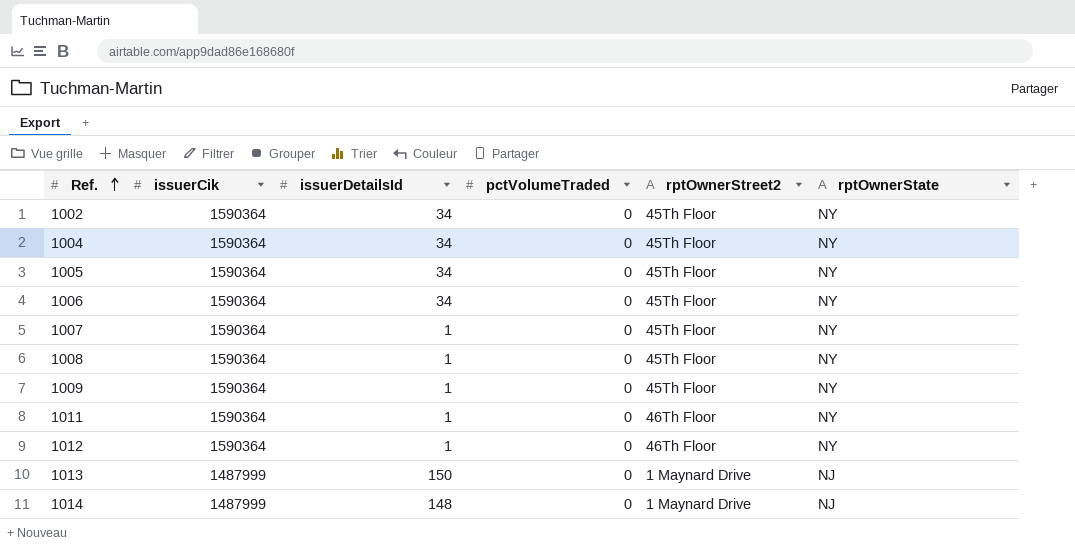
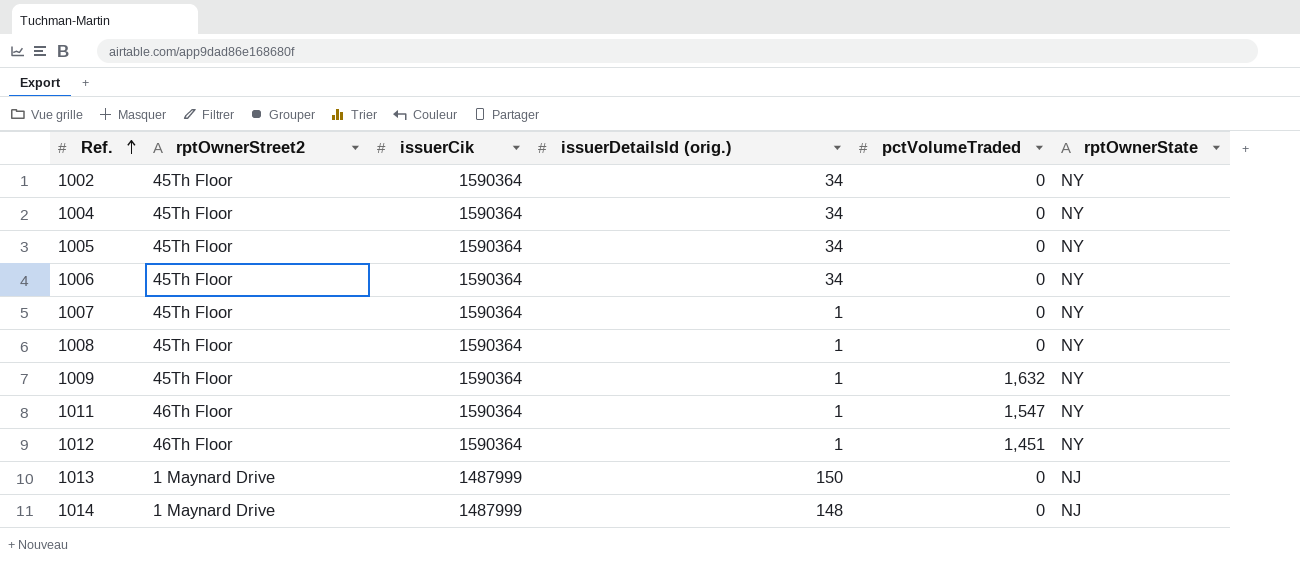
column rptOwnerStreet2 | position: 5 -> 2
column name: issuerDetailsId -> issuerDetailsId (orig.)
1009 | pctVolumeTraded: 0 -> 1,632
1011 | pctVolumeTraded: 0 -> 1,547
1012 | pctVolumeTraded: 0 -> 1,451

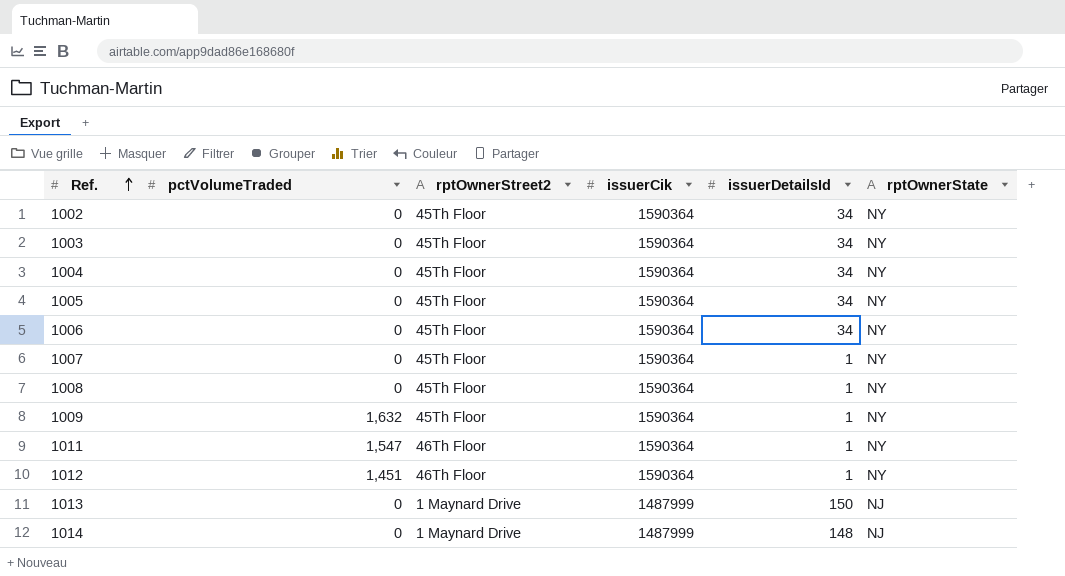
column pctVolumeTraded | position: 5 -> 2
column name: issuerDetailsId (orig.) -> issuerDetailsId
row 1003: none -> 0 | 45Th Floor | 1590364 | 34 | NY

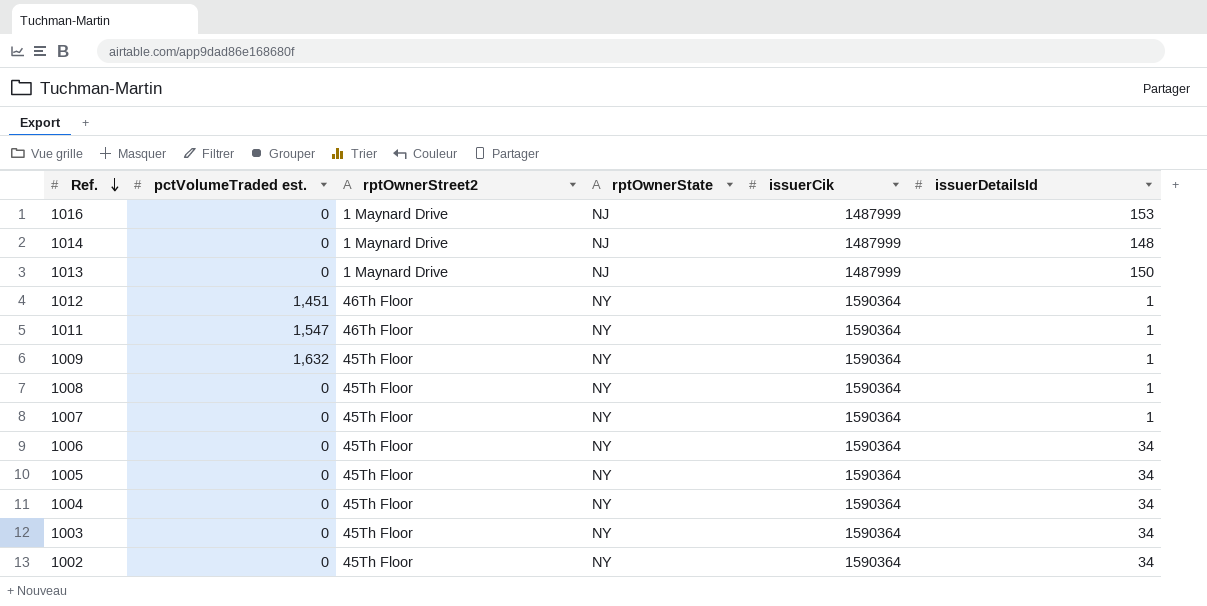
row order: Ref. ascending -> Ref. descending
column name: pctVolumeTraded -> pctVolumeTraded est.
column rptOwnerState | position: 6 -> 4
row 1016: none -> 0 | 1 Maynard Drive | NJ | 1487999 | 153

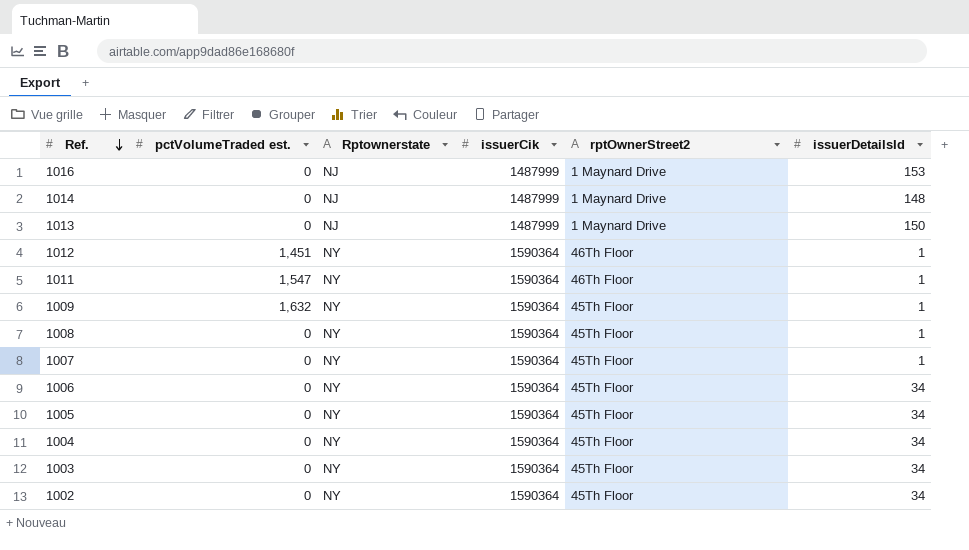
column name: rptOwnerState -> Rptownerstate
column rptOwnerStreet2 | position: 3 -> 5

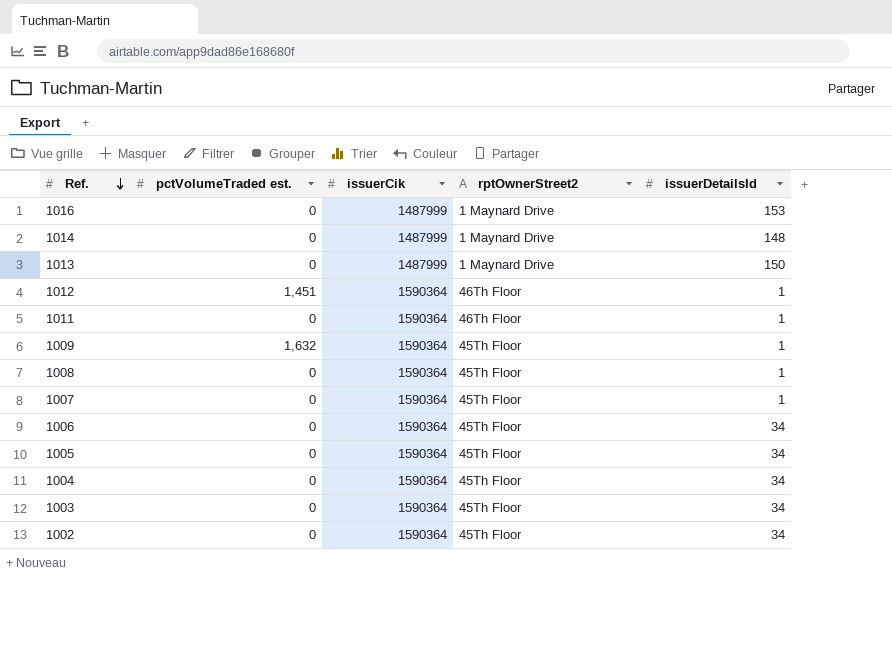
column Rptownerstate | position: 3 -> none
1011 | pctVolumeTraded est.: 1,547 -> 0

